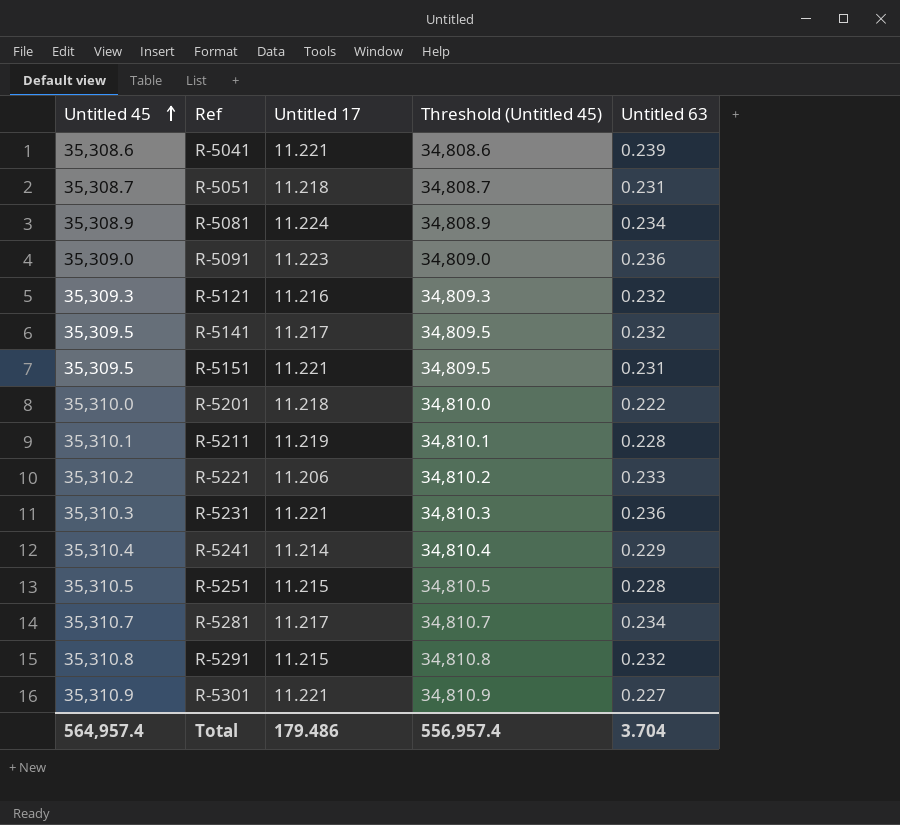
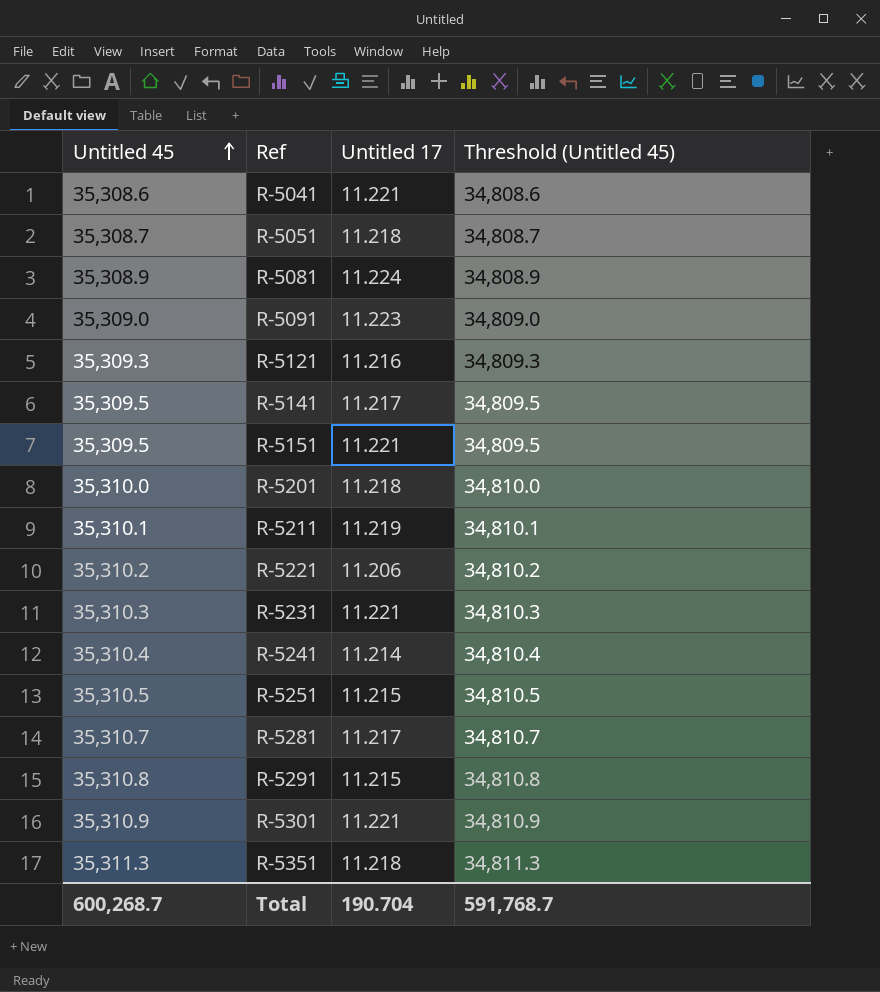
column Untitled 63 | position: 5 -> none
row R-5351: none -> 35,311.3 | 11.218 | 34,811.3
Total | Untitled 45: 564,957.4 -> 600,268.7
Total | Untitled 17: 179.486 -> 190.704
Total | Threshold (Untitled 45): 556,957.4 -> 591,768.7

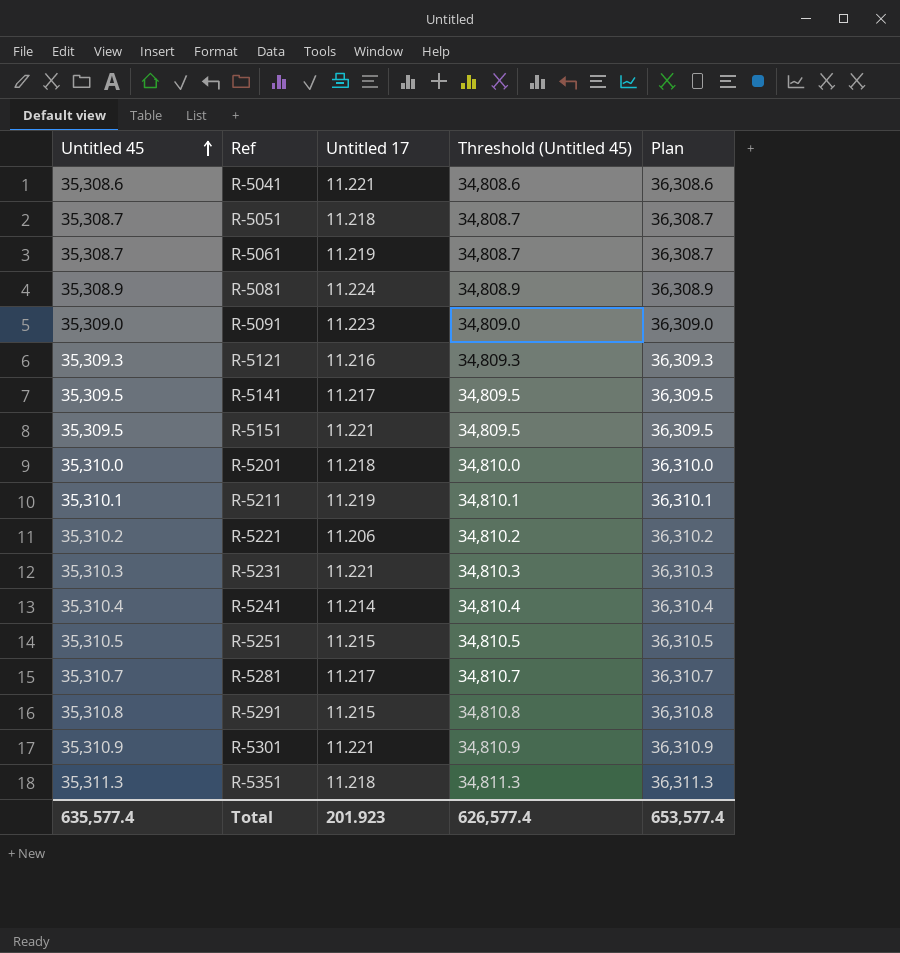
column Plan | formula: none -> [Untitled 45] + 1000
row R-5061: none -> 35,308.7 | 11.219 | 34,808.7 | 36,308.7
Total | Untitled 45: 600,268.7 -> 635,577.4
Total | Untitled 17: 190.704 -> 201.923
Total | Threshold (Untitled 45): 591,768.7 -> 626,577.4

